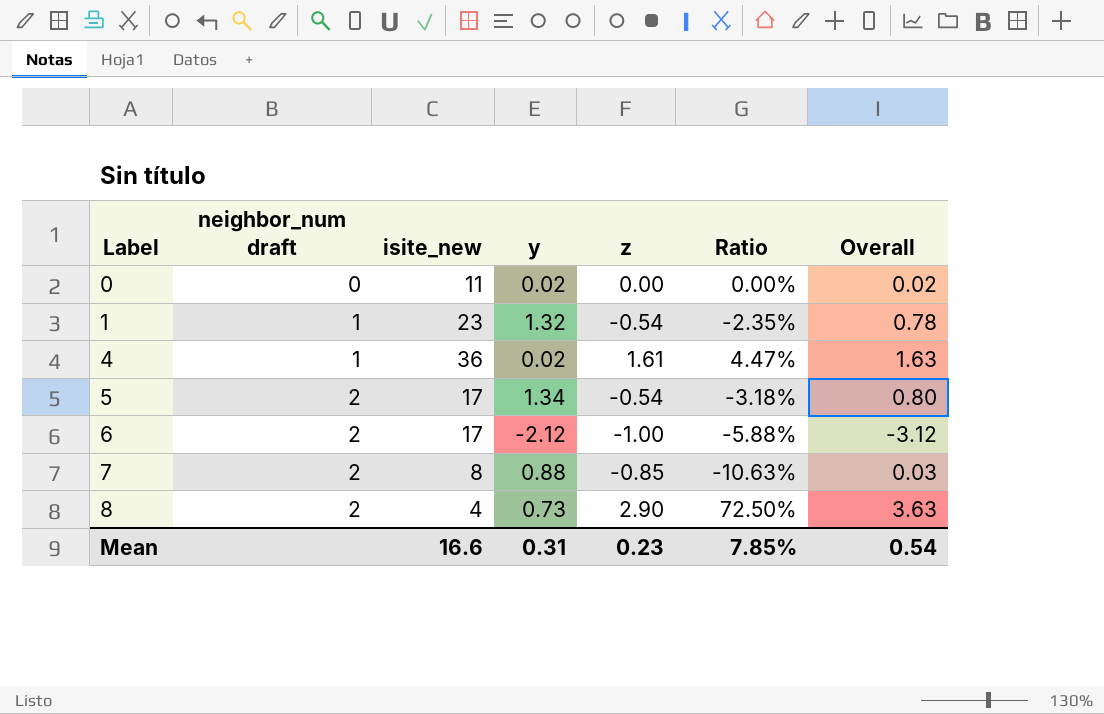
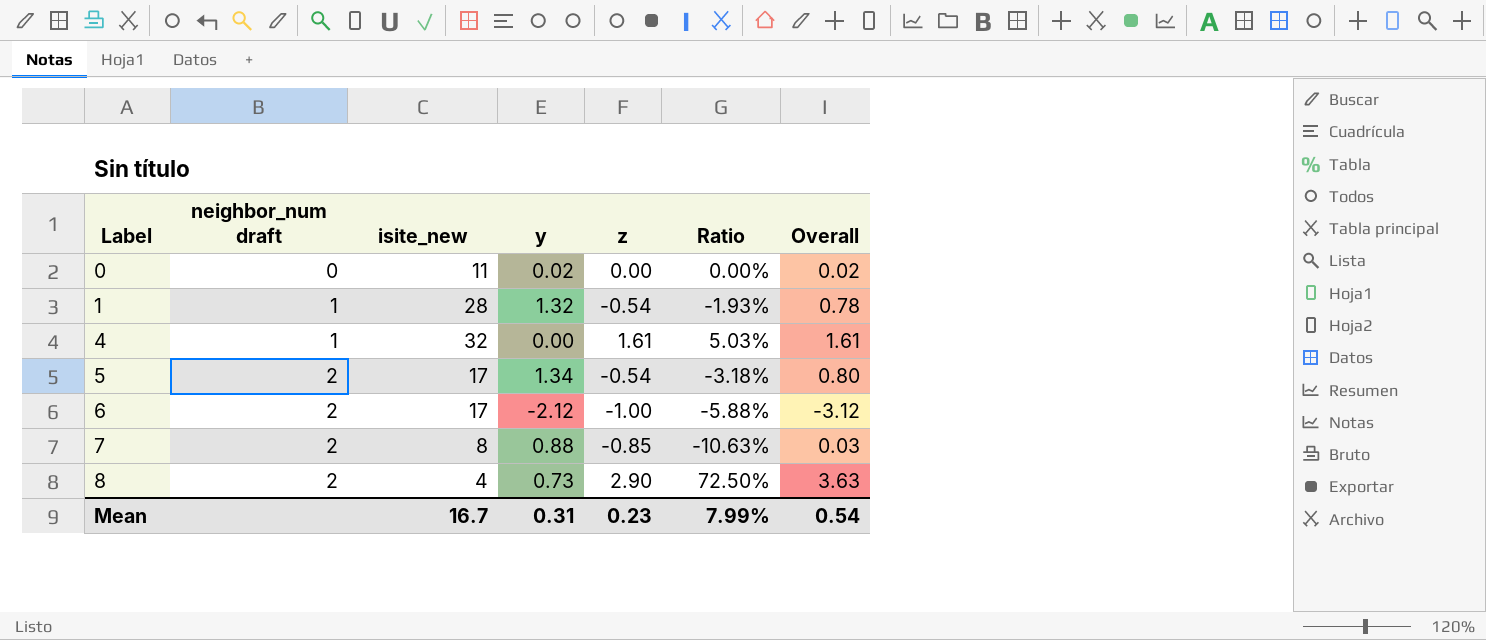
1 | isite_new: 23 -> 28
1 | Ratio: -2.35% -> -1.93%
4 | isite_new: 36 -> 32
4 | y: 0.02 -> 0.00
4 | Ratio: 4.47% -> 5.03%
4 | Overall: 1.63 -> 1.61
Mean | isite_new: 16.6 -> 16.7
Mean | Ratio: 7.85% -> 7.99%

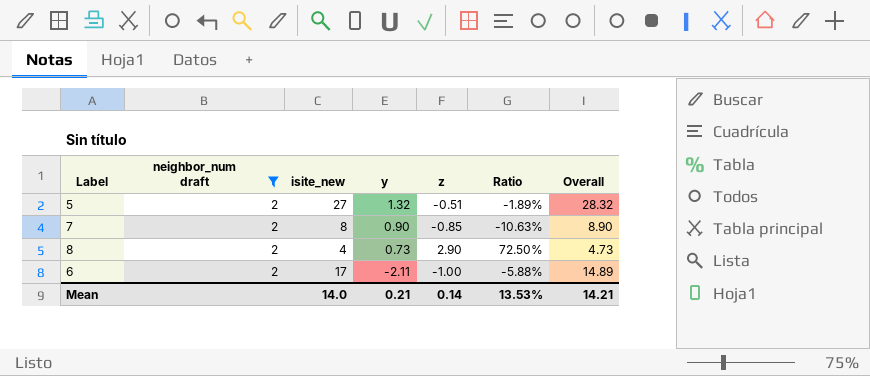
filter: none -> neighbor_num draft = 2
row order: Label ascending -> y descending
column Overall | formula: [y] + [z] -> [isite_new] + [y]
5 | isite_new: 17 -> 27
5 | y: 1.34 -> 1.32
5 | z: -0.54 -> -0.51
5 | Ratio: -3.18% -> -1.89%
7 | y: 0.88 -> 0.90
6 | y: -2.12 -> -2.11
Mean | isite_new: 16.7 -> 14.0
Mean | y: 0.31 -> 0.21
Mean | z: 0.23 -> 0.14
Mean | Ratio: 7.99% -> 13.53%
Mean | Overall: 0.54 -> 14.21

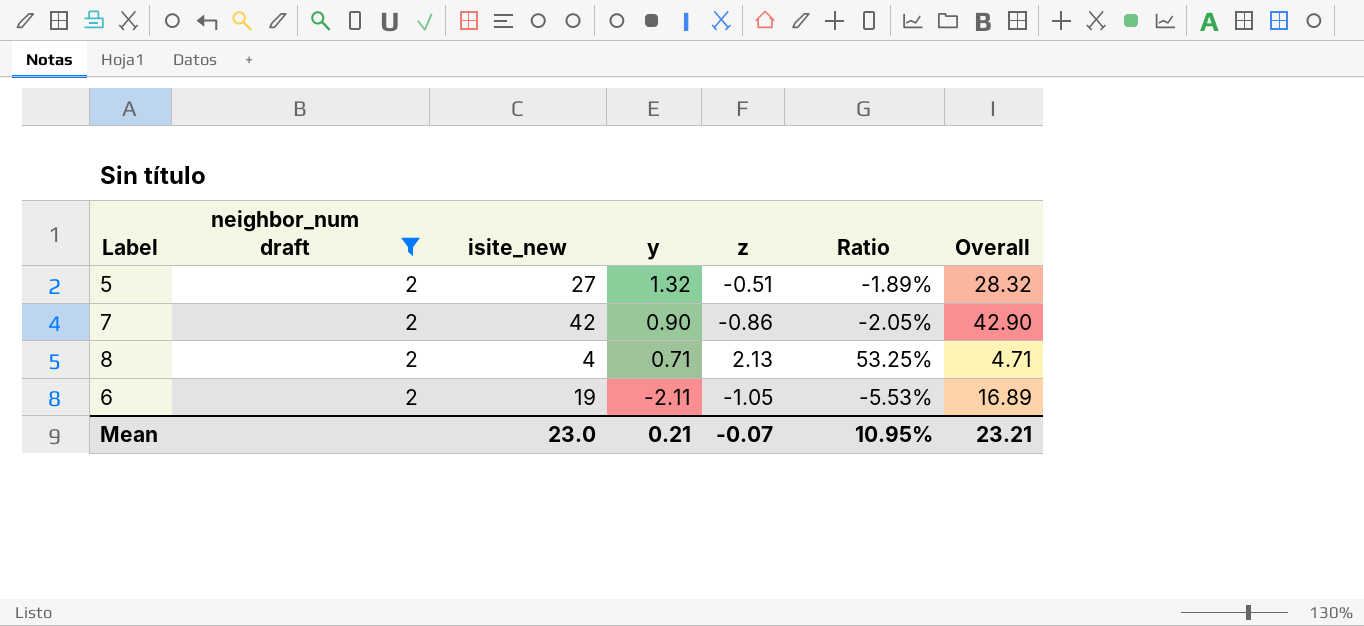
7 | isite_new: 8 -> 42
7 | z: -0.85 -> -0.86
7 | Ratio: -10.63% -> -2.05%
7 | Overall: 8.90 -> 42.90
8 | y: 0.73 -> 0.71
8 | z: 2.90 -> 2.13
8 | Ratio: 72.50% -> 53.25%
8 | Overall: 4.73 -> 4.71
6 | isite_new: 17 -> 19
6 | z: -1.00 -> -1.05
6 | Ratio: -5.88% -> -5.53%
6 | Overall: 14.89 -> 16.89
Mean | isite_new: 14.0 -> 23.0
Mean | z: 0.14 -> -0.07
Mean | Ratio: 13.53% -> 10.95%
Mean | Overall: 14.21 -> 23.21

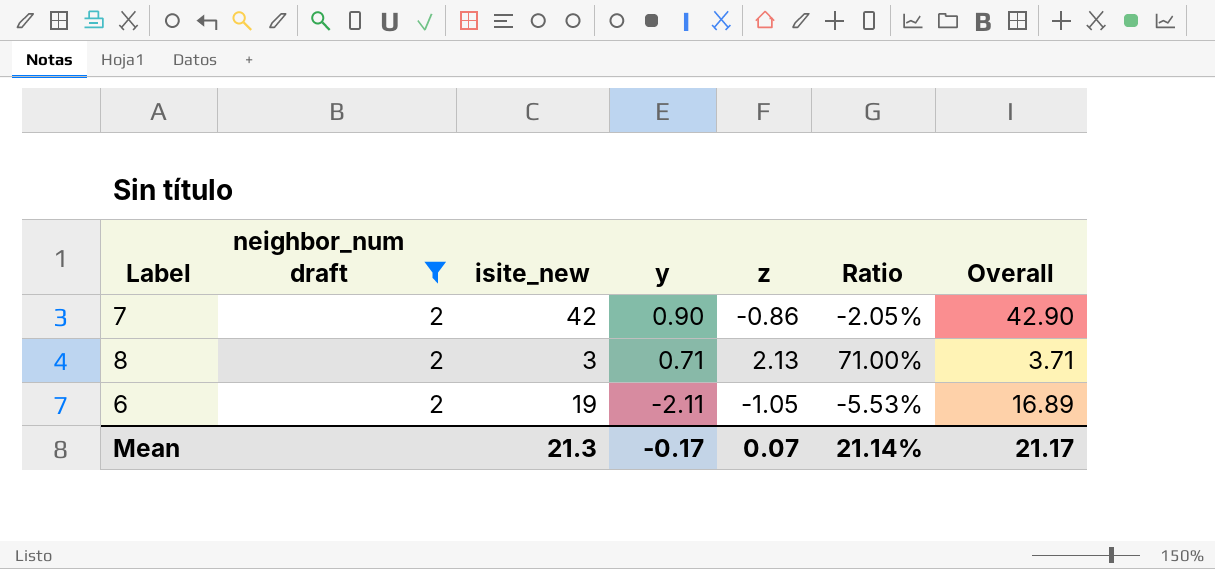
row 5: 2 | 27 | 1.32 | -0.51 | -1.89% | 28.32 -> none
8 | isite_new: 4 -> 3
8 | Ratio: 53.25% -> 71.00%
8 | Overall: 4.71 -> 3.71
Mean | isite_new: 23.0 -> 21.3
Mean | y: 0.21 -> -0.17
Mean | z: -0.07 -> 0.07
Mean | Ratio: 10.95% -> 21.14%
Mean | Overall: 23.21 -> 21.17

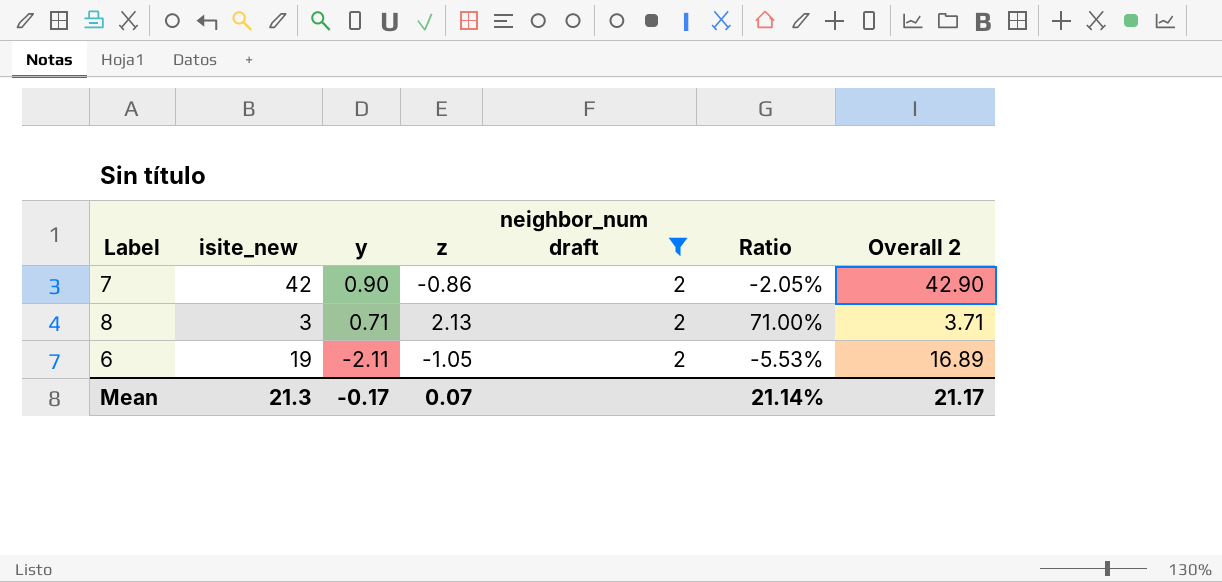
column neighbor_num draft | position: 2 -> 5
column name: Overall -> Overall 2

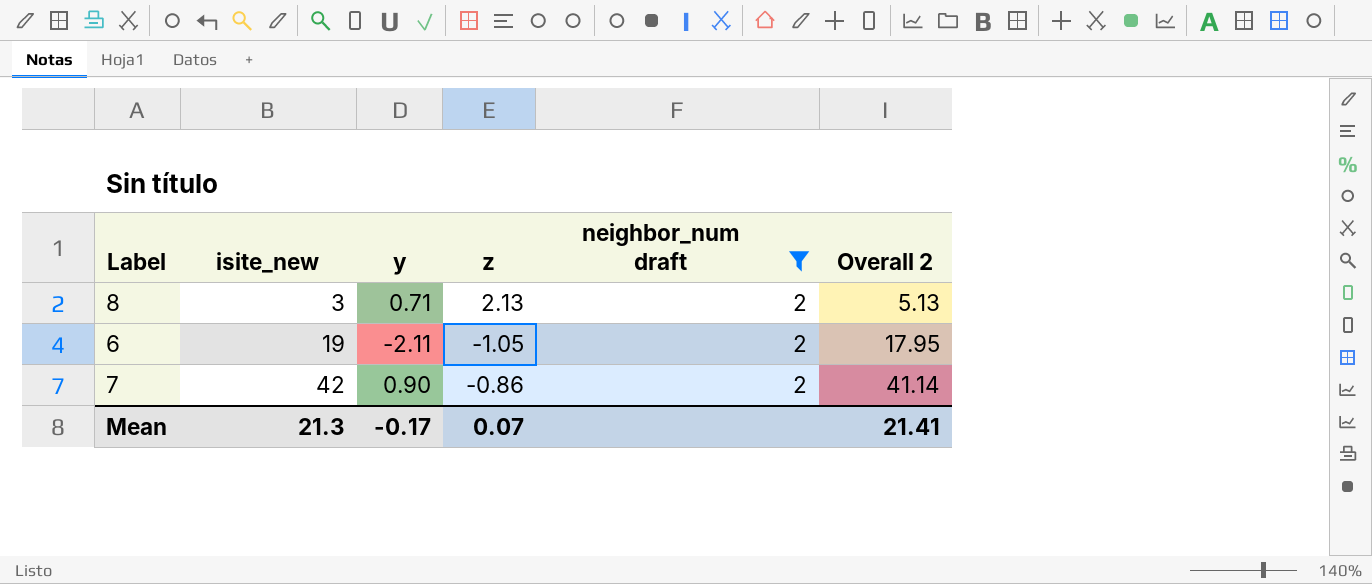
row order: y descending -> isite_new ascending
column Ratio | formula: [z] / [isite_new] -> none
column Overall 2 | formula: [isite_new] + [y] -> [isite_new] + [z]
Mean | Overall 2: 21.17 -> 21.41

